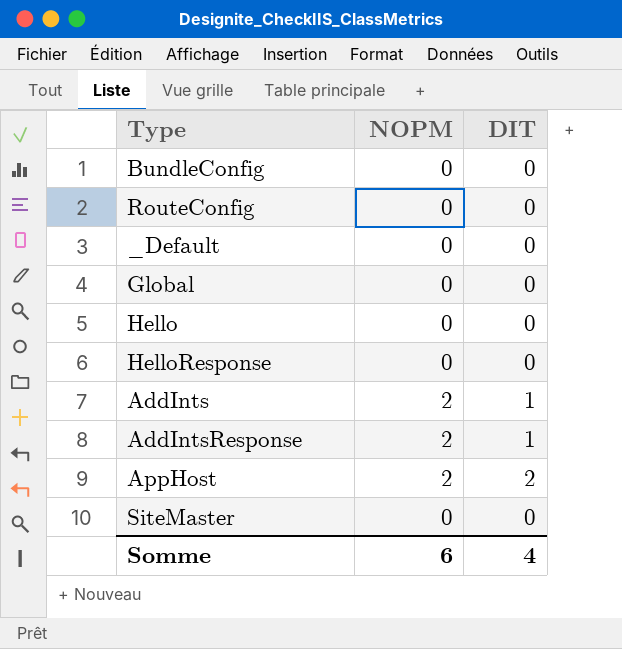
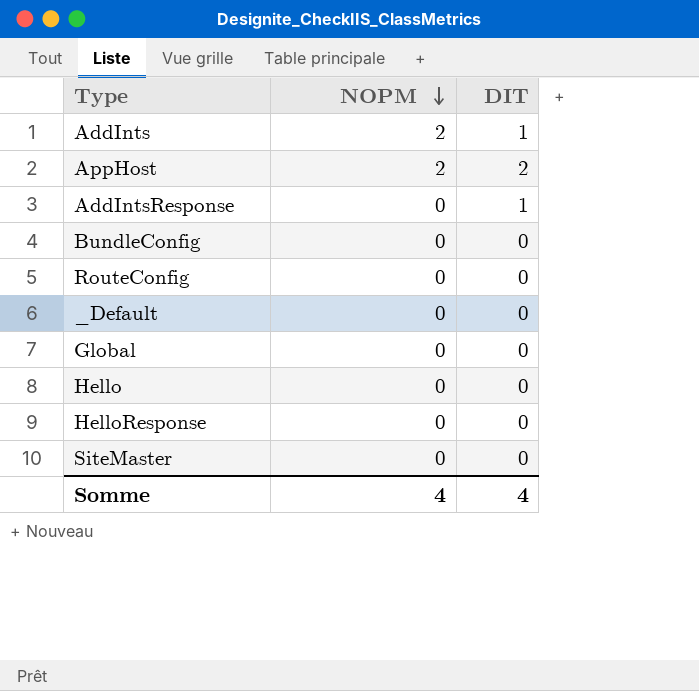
row order: none -> NOPM descending
AddIntsResponse | NOPM: 2 -> 0
Somme | NOPM: 6 -> 4

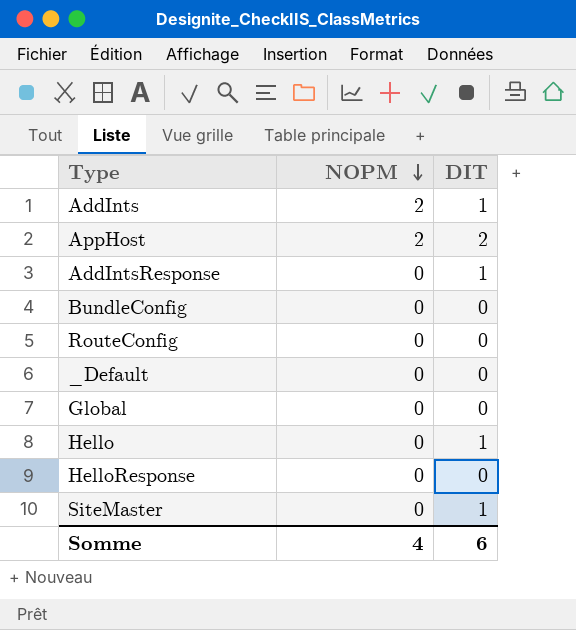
Hello | DIT: 0 -> 1
SiteMaster | DIT: 0 -> 1
Somme | DIT: 4 -> 6

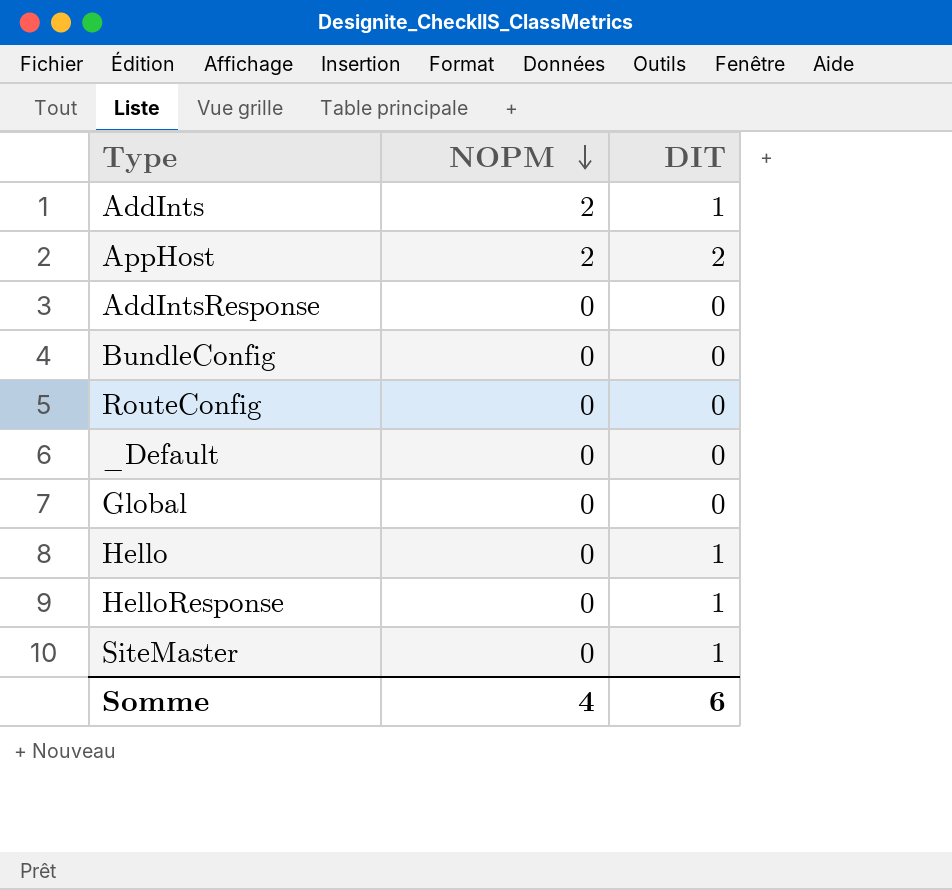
AddIntsResponse | DIT: 1 -> 0
HelloResponse | DIT: 0 -> 1

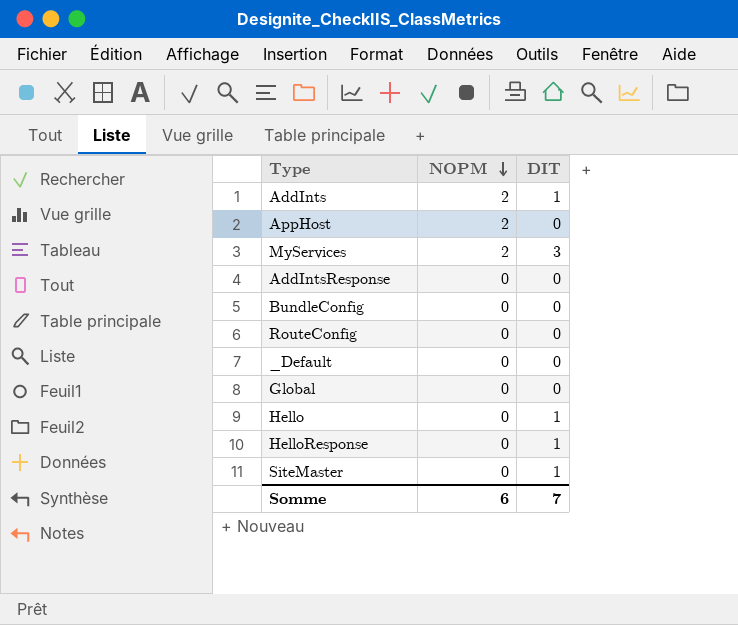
AppHost | DIT: 2 -> 0
row MyServices: none -> 2 | 3
Somme | NOPM: 4 -> 6
Somme | DIT: 6 -> 7

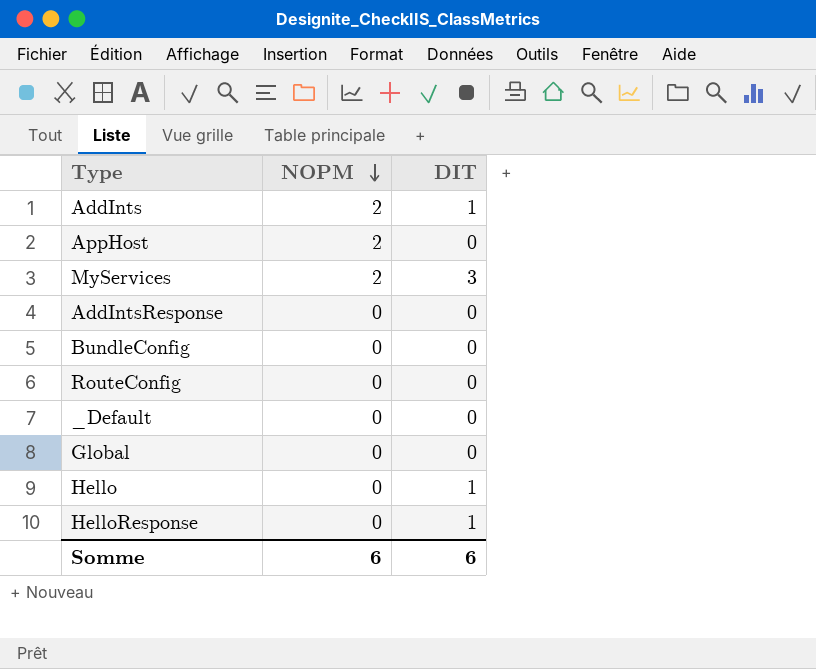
row SiteMaster: 0 | 1 -> none
Somme | DIT: 7 -> 6

